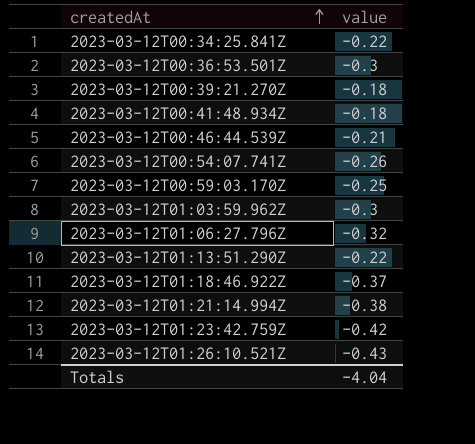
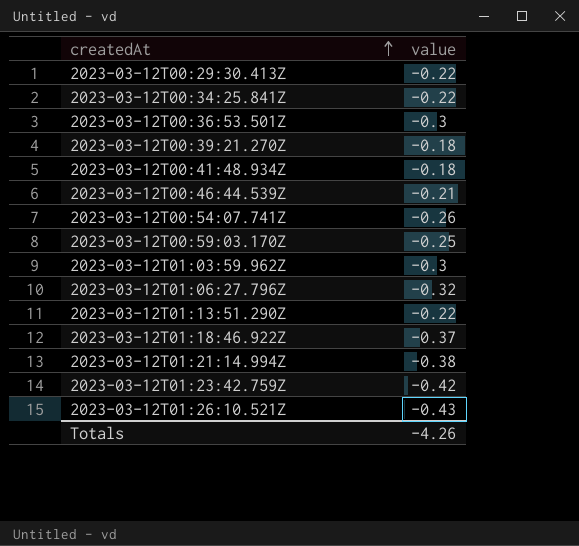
row 2023-03-12T00:29:30.413Z: none -> -0.22
Totals | value: -4.04 -> -4.26

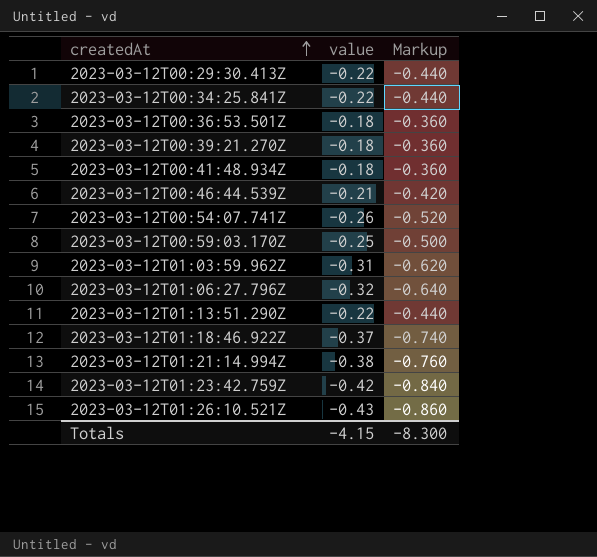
column Markup | formula: none -> [value] * 2
2023-03-12T00:36:53.501Z | value: -0.3 -> -0.18
2023-03-12T01:03:59.962Z | value: -0.3 -> -0.31
Totals | value: -4.26 -> -4.15

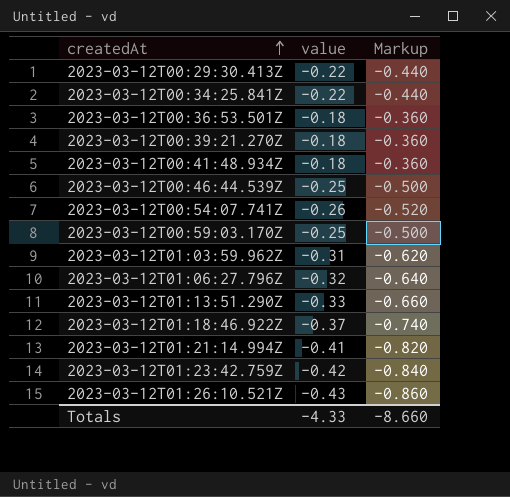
2023-03-12T00:46:44.539Z | value: -0.21 -> -0.25
2023-03-12T00:46:44.539Z | Markup: -0.420 -> -0.500
2023-03-12T01:13:51.290Z | value: -0.22 -> -0.33
2023-03-12T01:13:51.290Z | Markup: -0.440 -> -0.660
2023-03-12T01:21:14.994Z | value: -0.38 -> -0.41
2023-03-12T01:21:14.994Z | Markup: -0.760 -> -0.820
Totals | value: -4.15 -> -4.33
Totals | Markup: -8.300 -> -8.660

